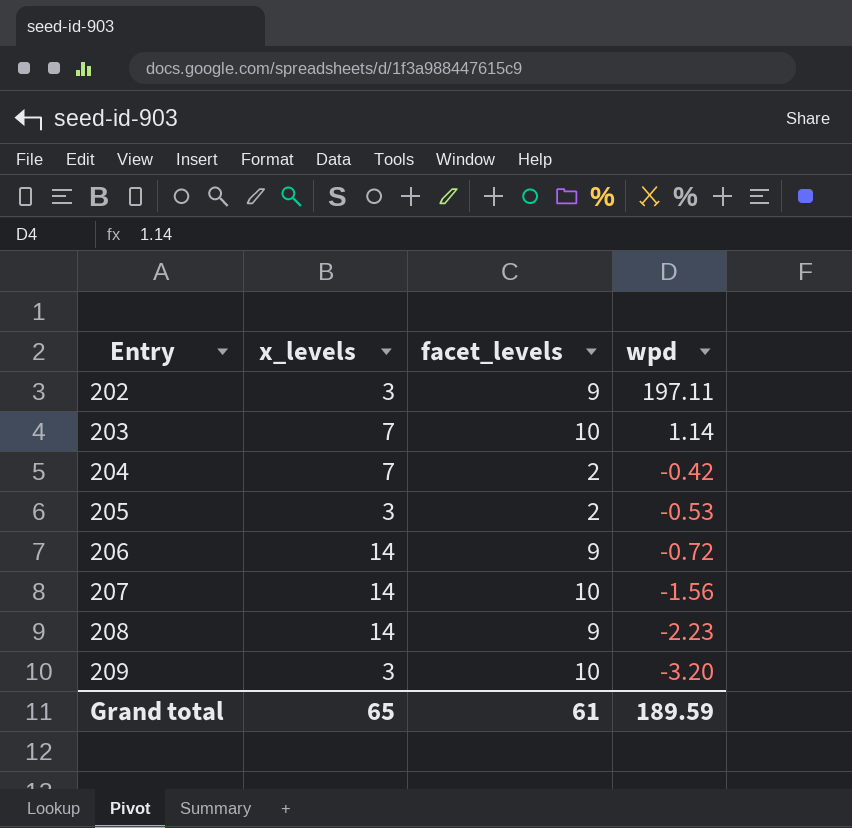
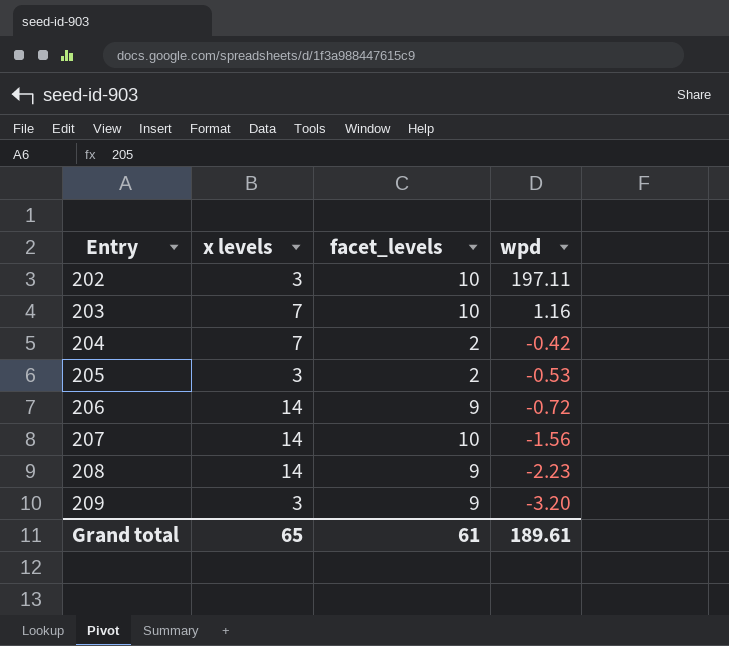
column name: x_levels -> x levels
202 | facet_levels: 9 -> 10
203 | wpd: 1.14 -> 1.16
209 | facet_levels: 10 -> 9
Grand total | wpd: 189.59 -> 189.61

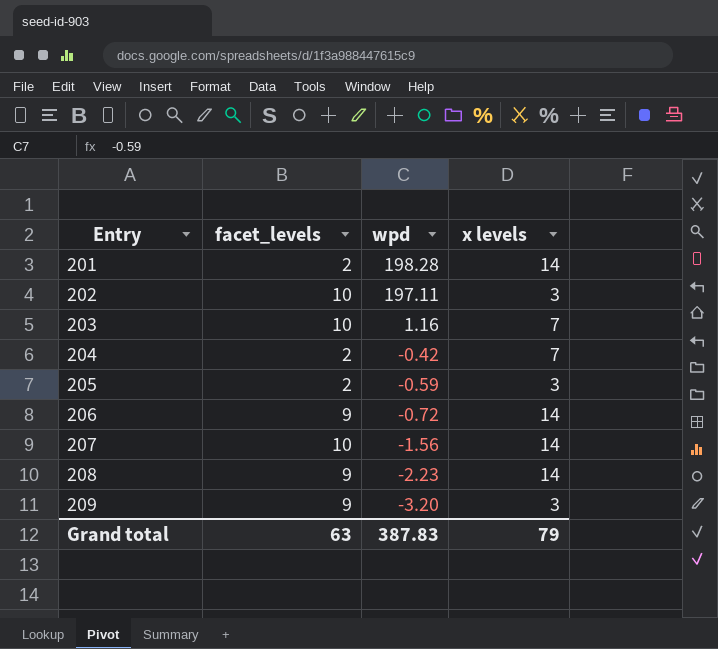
column x levels | position: 2 -> 4
row 201: none -> 2 | 198.28 | 14
205 | wpd: -0.53 -> -0.59
Grand total | facet_levels: 61 -> 63
Grand total | wpd: 189.61 -> 387.83
Grand total | x levels: 65 -> 79

